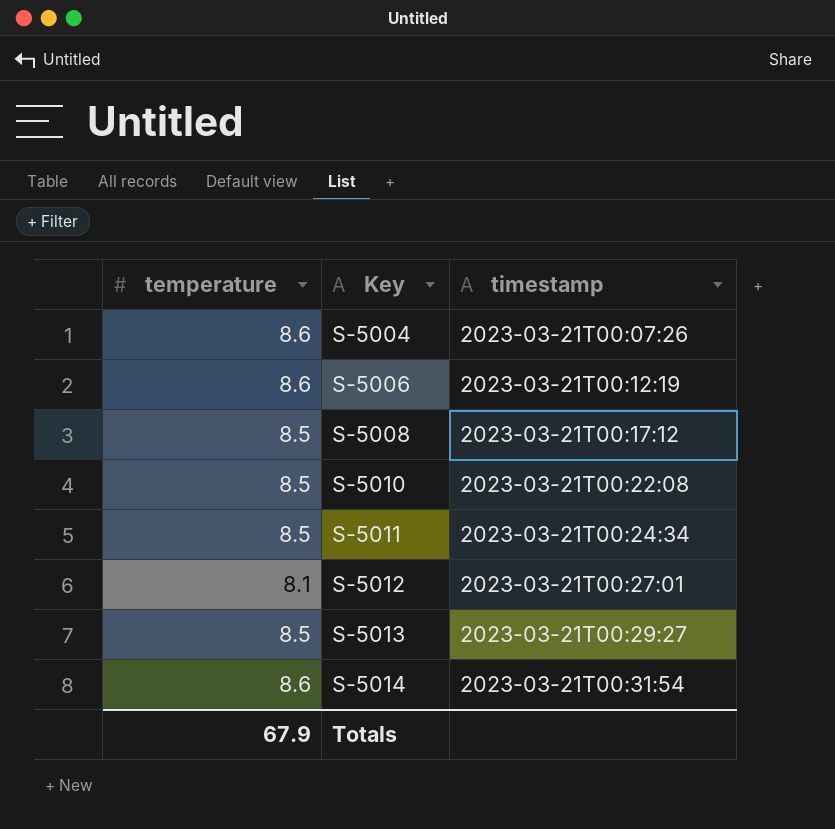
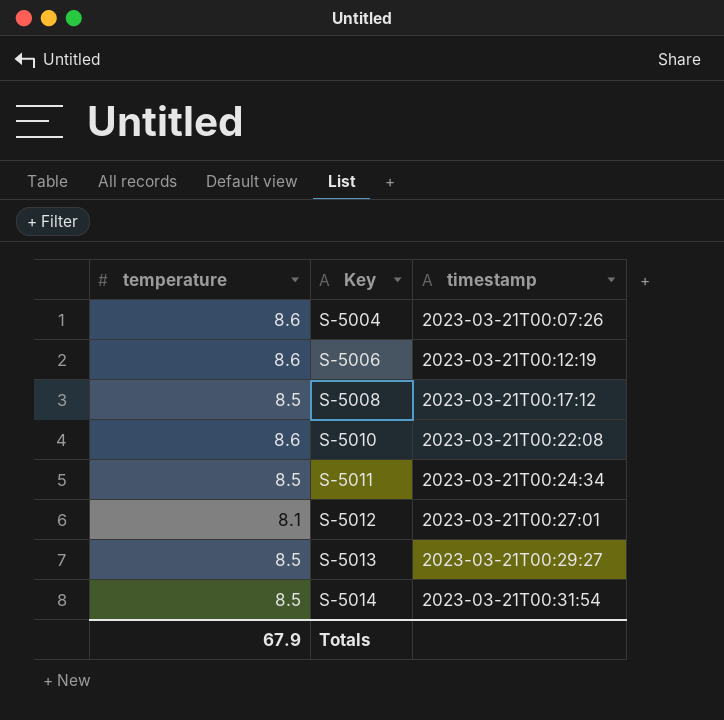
S-5010 | temperature: 8.5 -> 8.6
S-5014 | temperature: 8.6 -> 8.5

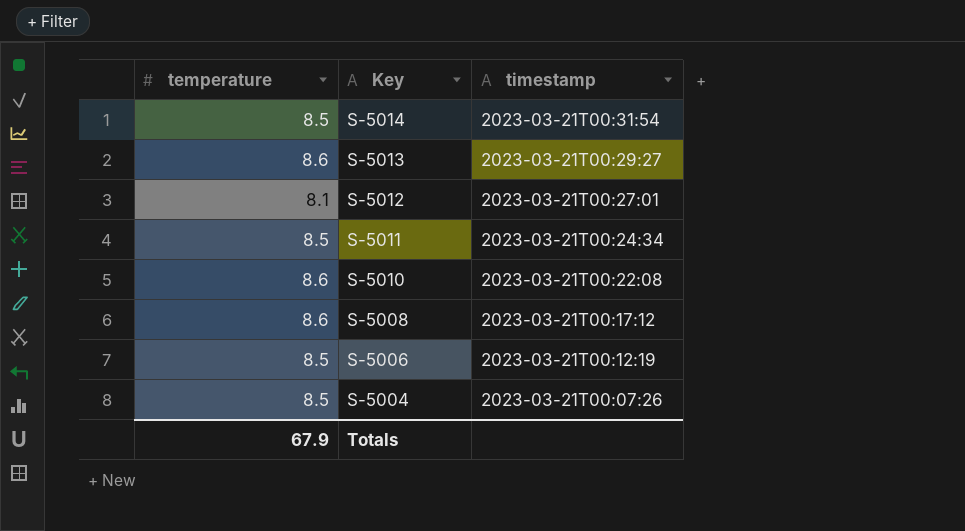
row order: Key ascending -> Key descending
S-5013 | temperature: 8.5 -> 8.6
S-5008 | temperature: 8.5 -> 8.6
S-5006 | temperature: 8.6 -> 8.5
S-5004 | temperature: 8.6 -> 8.5

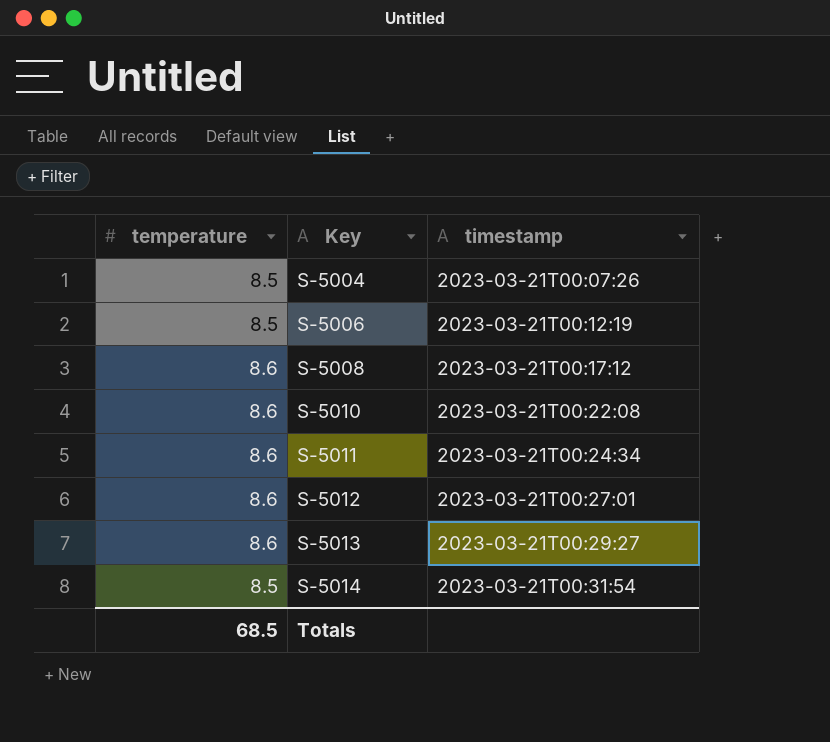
row order: Key descending -> Key ascending
S-5011 | temperature: 8.5 -> 8.6
S-5012 | temperature: 8.1 -> 8.6
Totals | temperature: 67.9 -> 68.5

